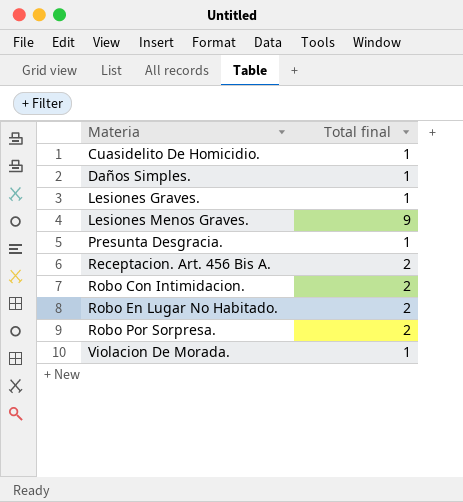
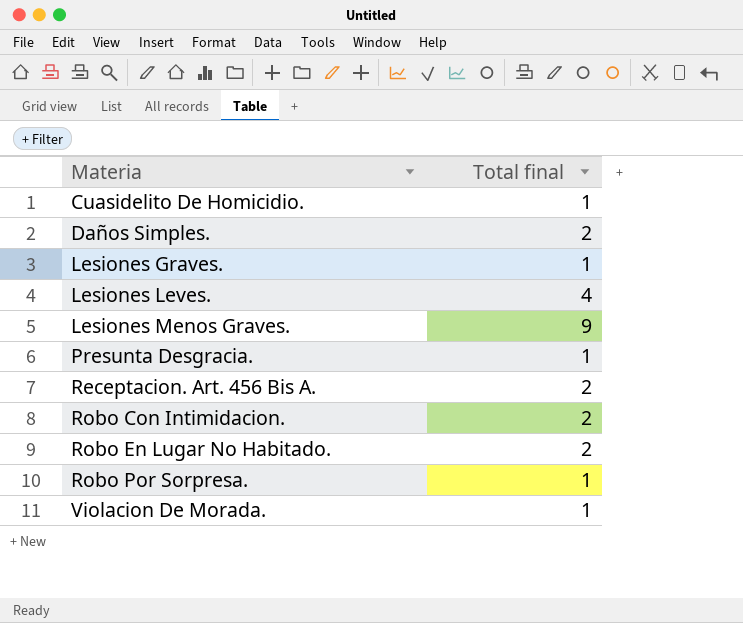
Daños Simples. | Total final: 1 -> 2
row Lesiones Leves.: none -> 4
Robo Por Sorpresa. | Total final: 2 -> 1

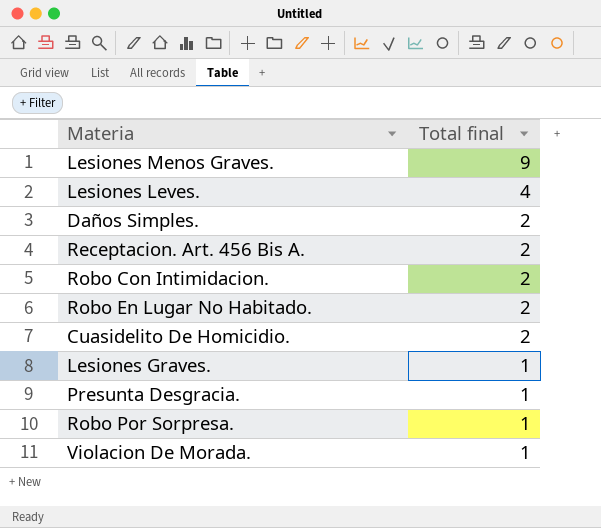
row order: Materia ascending -> Total final descending
Cuasidelito De Homicidio. | Total final: 1 -> 2

